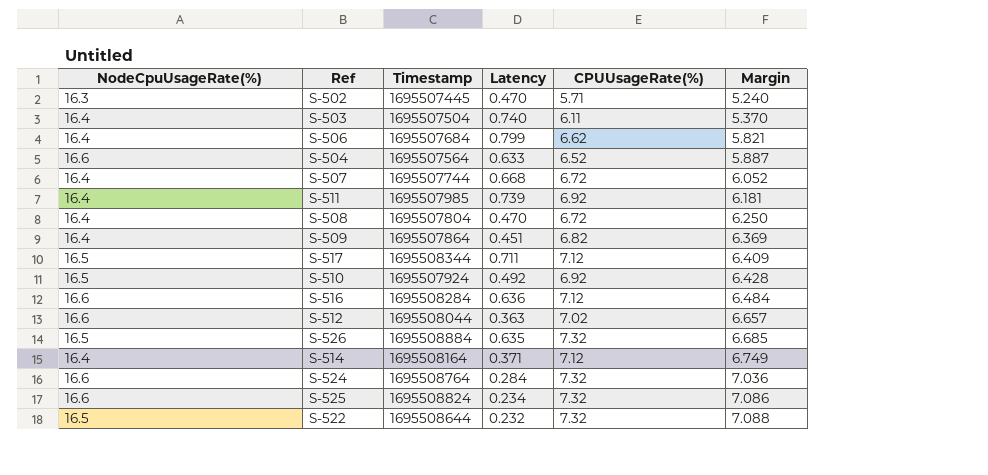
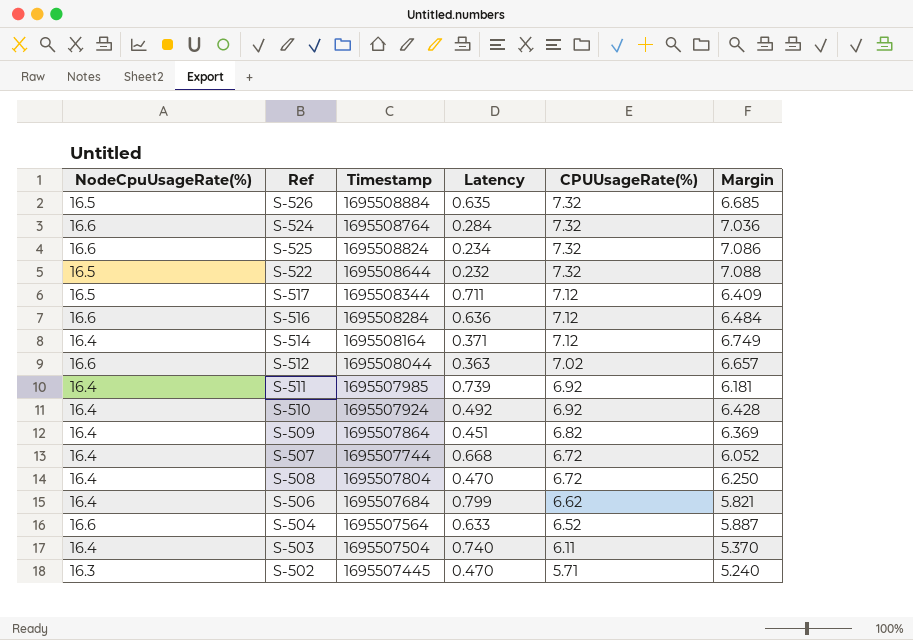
row order: Margin ascending -> CPUUsageRate(%) descending
S-510 | NodeCpuUsageRate(%): 16.5 -> 16.4

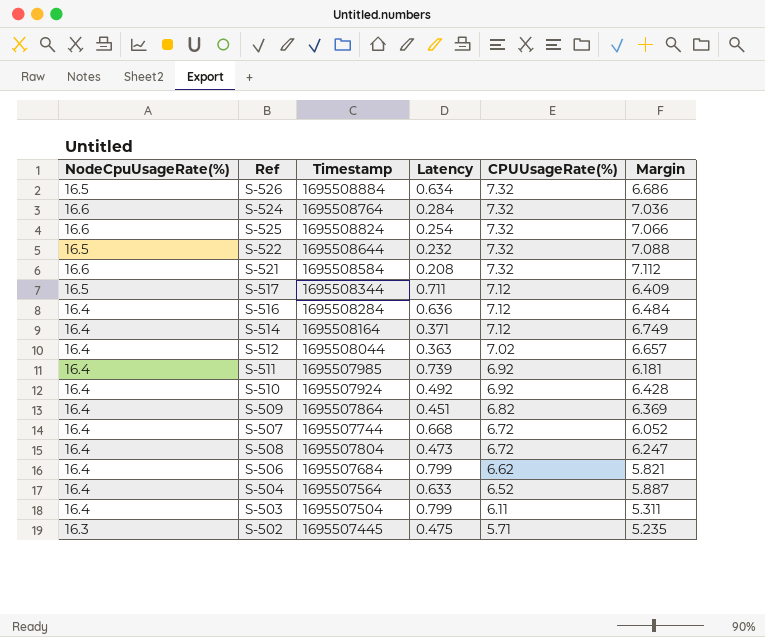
S-526 | Latency: 0.635 -> 0.634
S-526 | Margin: 6.685 -> 6.686
S-525 | Latency: 0.234 -> 0.254
S-525 | Margin: 7.086 -> 7.066
row S-521: none -> 16.6 | 1695508584 | 0.208 | 7.32 | 7.112
S-516 | NodeCpuUsageRate(%): 16.6 -> 16.4
S-512 | NodeCpuUsageRate(%): 16.6 -> 16.4
S-508 | Latency: 0.470 -> 0.473
S-508 | Margin: 6.250 -> 6.247
S-504 | NodeCpuUsageRate(%): 16.6 -> 16.4
S-503 | Latency: 0.740 -> 0.799
S-503 | Margin: 5.370 -> 5.311
S-502 | Latency: 0.470 -> 0.475
S-502 | Margin: 5.240 -> 5.235

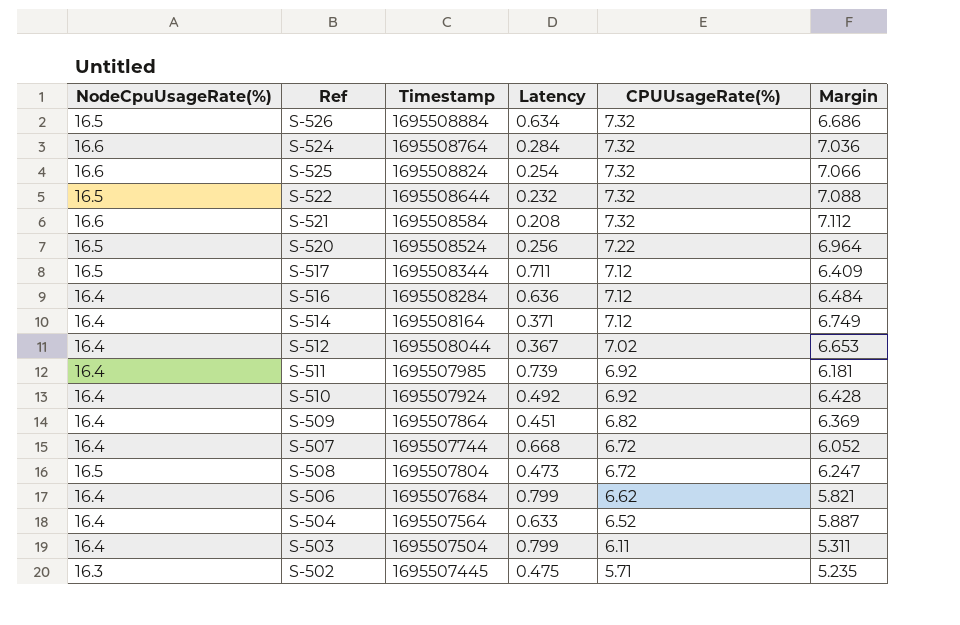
row S-520: none -> 16.5 | 1695508524 | 0.256 | 7.22 | 6.964
S-512 | Latency: 0.363 -> 0.367
S-512 | Margin: 6.657 -> 6.653
S-508 | NodeCpuUsageRate(%): 16.4 -> 16.5

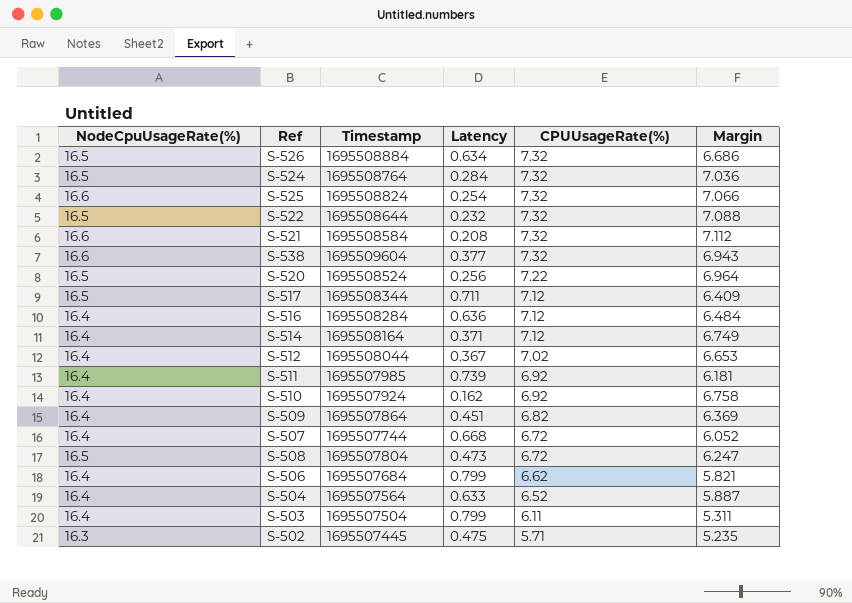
S-524 | NodeCpuUsageRate(%): 16.6 -> 16.5
row S-538: none -> 16.6 | 1695509604 | 0.377 | 7.32 | 6.943
S-510 | Latency: 0.492 -> 0.162
S-510 | Margin: 6.428 -> 6.758

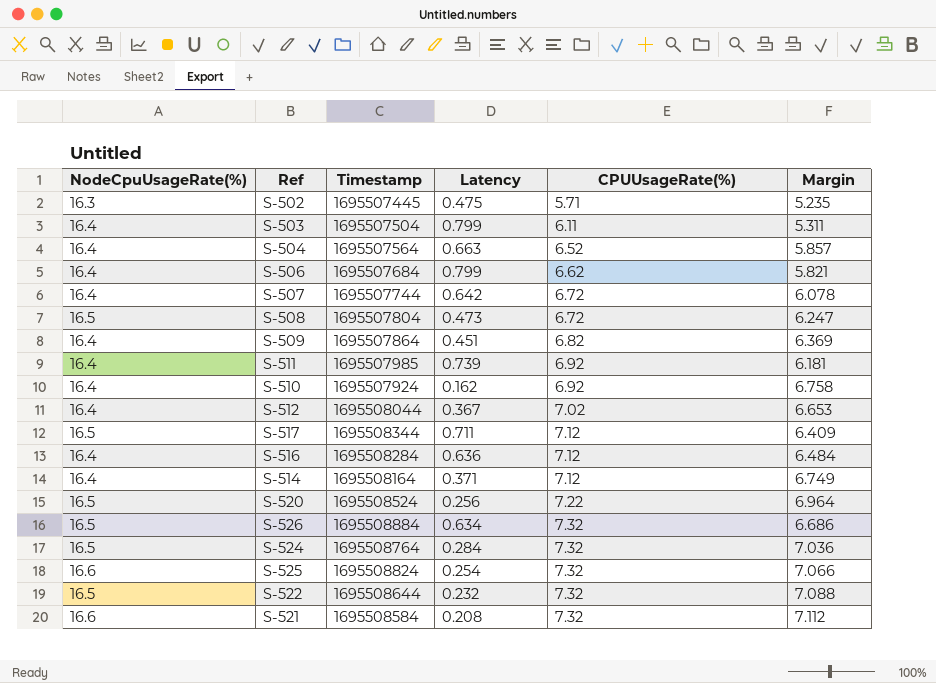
row order: CPUUsageRate(%) descending -> CPUUsageRate(%) ascending
row S-538: 16.6 | 1695509604 | 0.377 | 7.32 | 6.943 -> none
S-504 | Latency: 0.633 -> 0.663
S-504 | Margin: 5.887 -> 5.857
S-507 | Latency: 0.668 -> 0.642
S-507 | Margin: 6.052 -> 6.078

